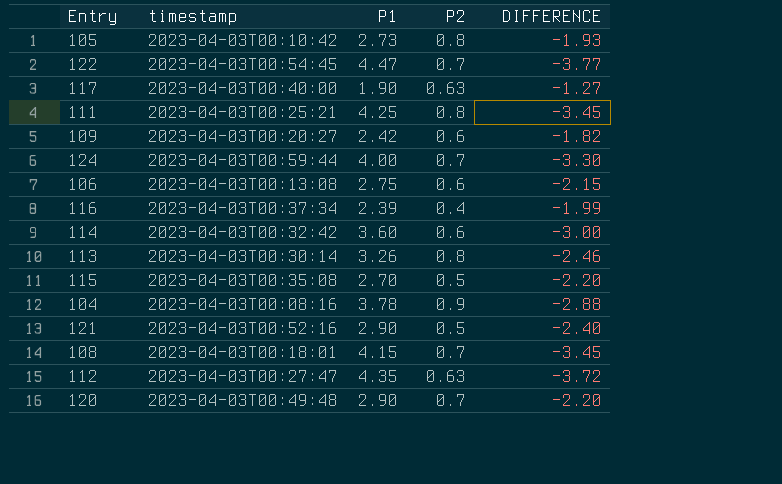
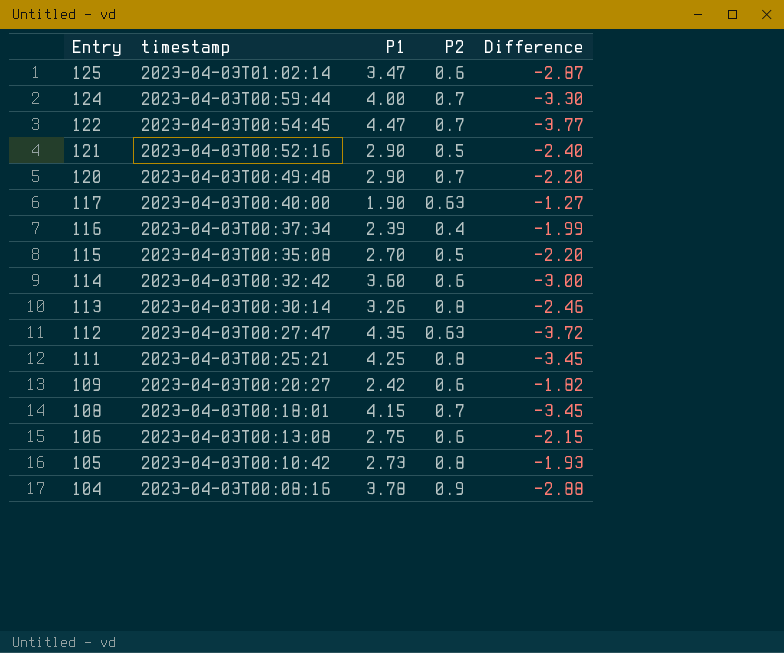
row order: none -> Entry descending
column name: DIFFERENCE -> Difference
row 125: none -> 2023-04-03T01:02:14 | 3.47 | 0.6 | -2.87

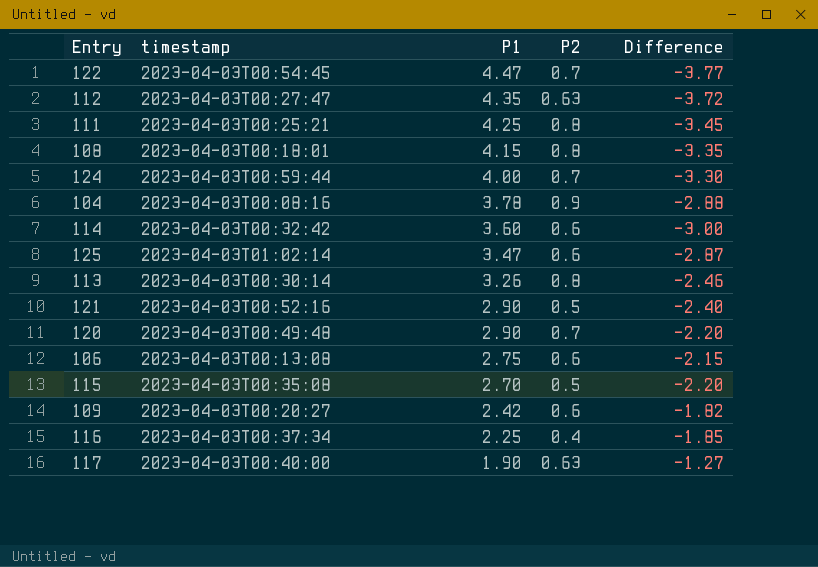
row order: Entry descending -> P1 descending
row 105: 2023-04-03T00:10:42 | 2.73 | 0.8 | -1.93 -> none
108 | P2: 0.7 -> 0.8
108 | Difference: -3.45 -> -3.35
116 | P1: 2.39 -> 2.25
116 | Difference: -1.99 -> -1.85

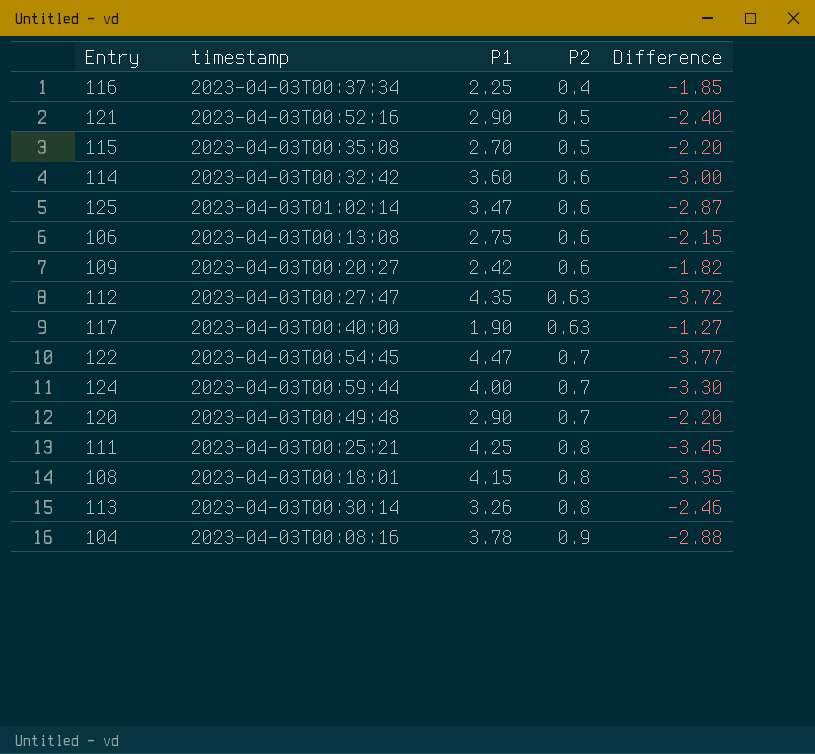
row order: P1 descending -> P2 ascending

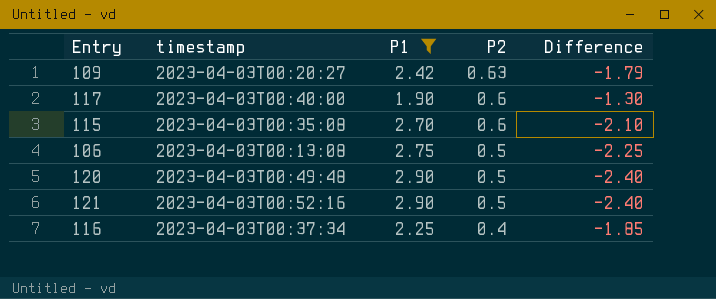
filter: none -> P1 <= 2.90
row order: P2 ascending -> P2 descending
109 | P2: 0.6 -> 0.63
109 | Difference: -1.82 -> -1.79
117 | P2: 0.63 -> 0.6
117 | Difference: -1.27 -> -1.30
115 | P2: 0.5 -> 0.6
115 | Difference: -2.20 -> -2.10
106 | P2: 0.6 -> 0.5
106 | Difference: -2.15 -> -2.25
120 | P2: 0.7 -> 0.5
120 | Difference: -2.20 -> -2.40

